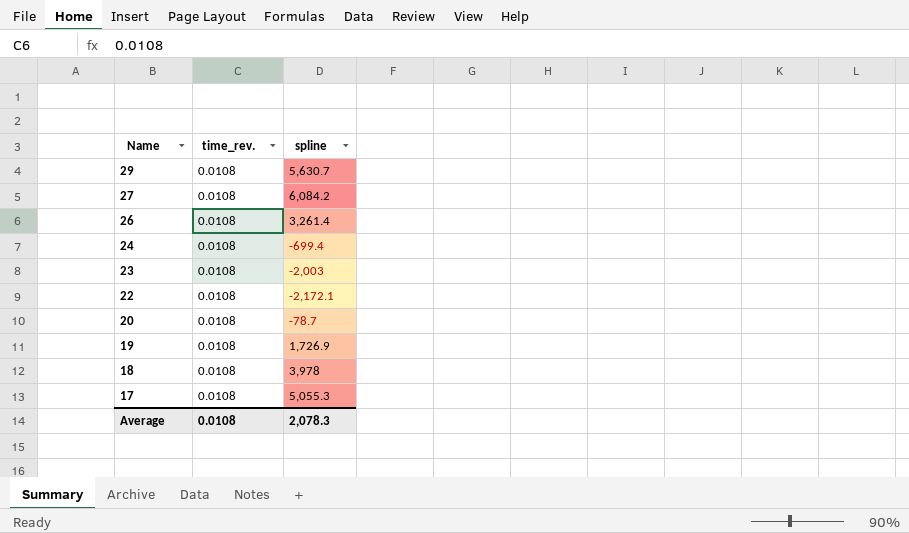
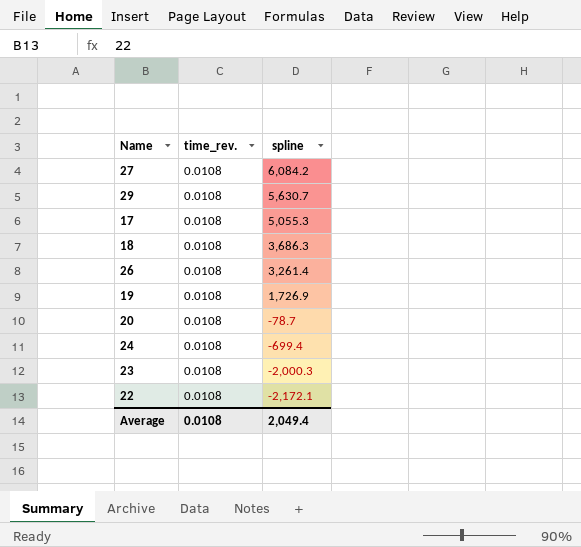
row order: Name descending -> spline descending
18 | spline: 3,978 -> 3,686.3
23 | spline: -2,003 -> -2,000.3
Average | spline: 2,078.3 -> 2,049.4

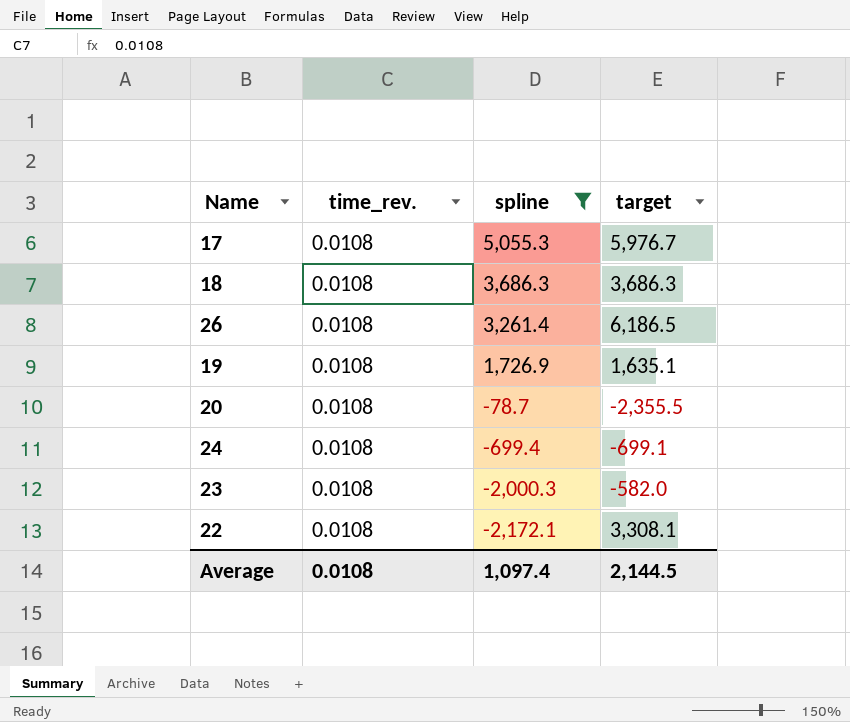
filter: none -> spline <= 5,055.3
column target | position: none -> 4
Average | spline: 2,049.4 -> 1,097.4

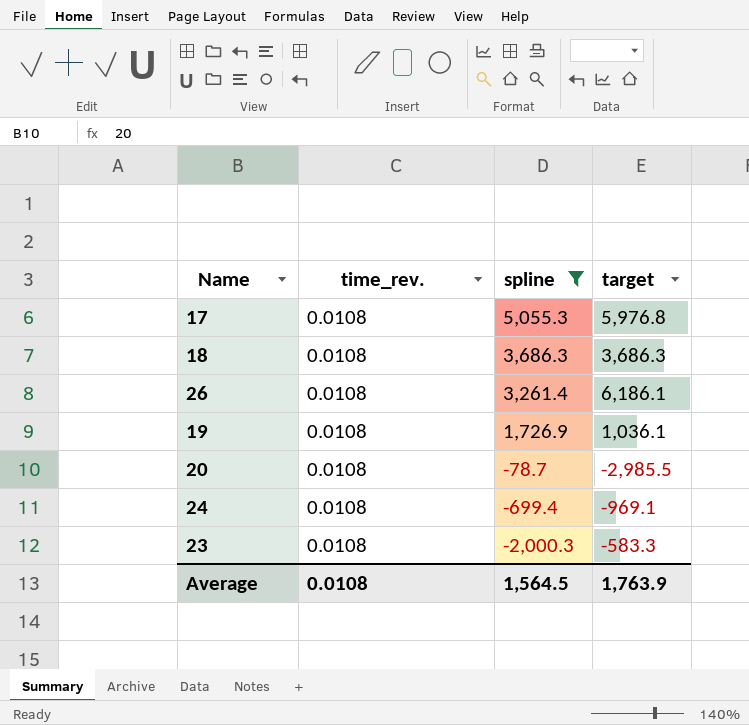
row 22: 0.0108 | -2,172.1 | 3,308.1 -> none
17 | target: 5,976.7 -> 5,976.8
26 | target: 6,186.5 -> 6,186.1
19 | target: 1,635.1 -> 1,036.1
20 | target: -2,355.5 -> -2,985.5
24 | target: -699.1 -> -969.1
23 | target: -582.0 -> -583.3
Average | spline: 1,097.4 -> 1,564.5
Average | target: 2,144.5 -> 1,763.9

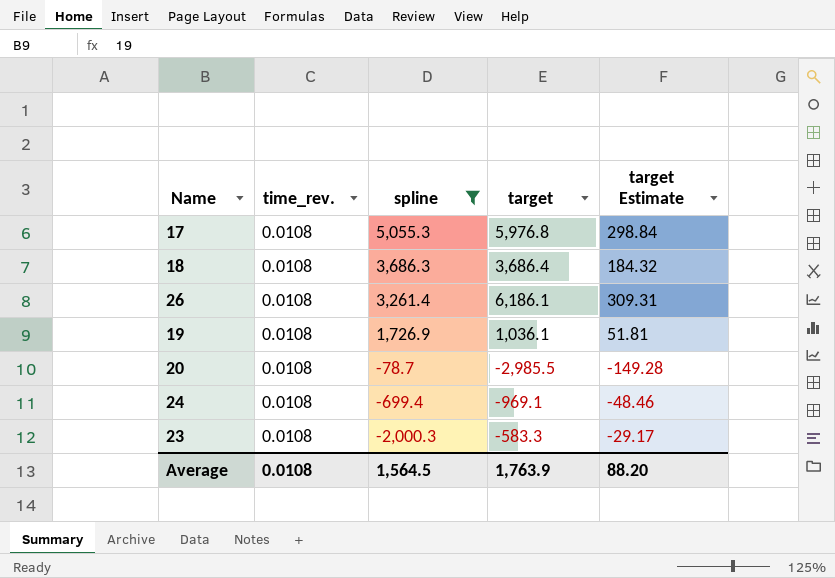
column target Estimate | formula: none -> [target] * 0.05
18 | target: 3,686.3 -> 3,686.4

